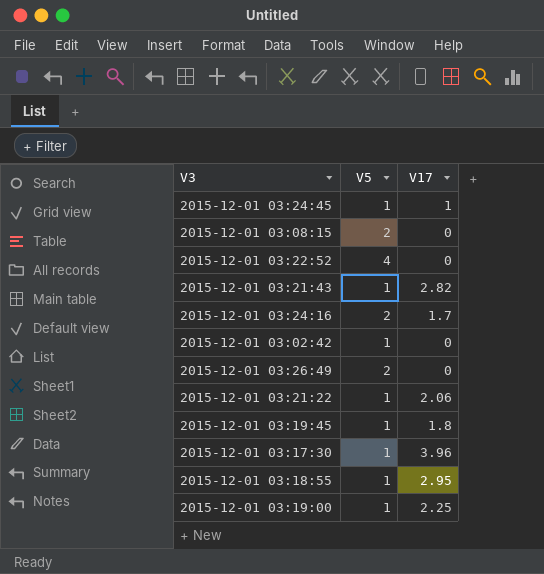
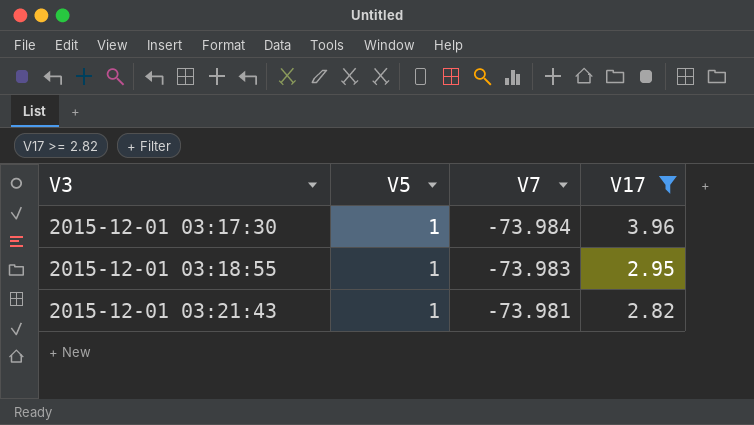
filter: none -> V17 >= 2.82
row order: none -> V3 ascending
column V7 | position: none -> 3

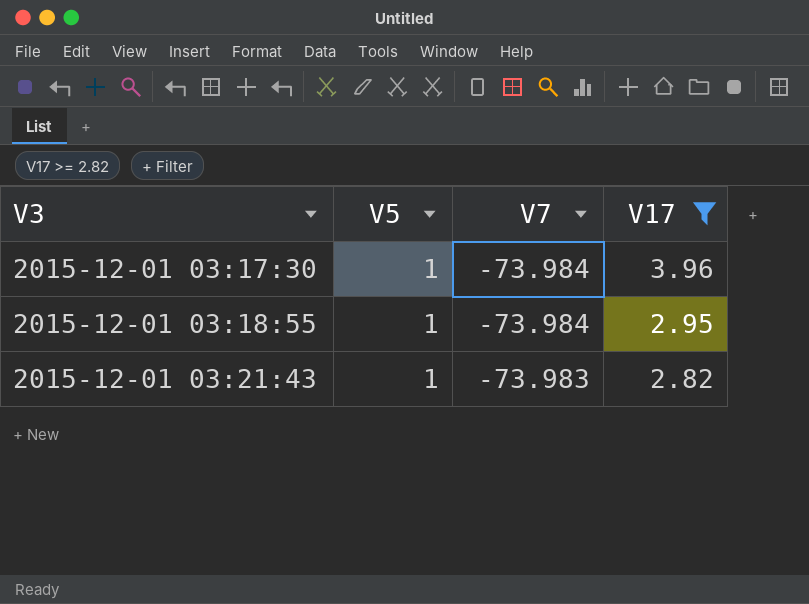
2015-12-01 03:18:55 | V7: -73.983 -> -73.984
2015-12-01 03:21:43 | V7: -73.981 -> -73.983

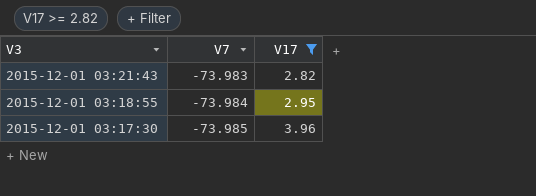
row order: V3 ascending -> V3 descending
column V5 | position: 2 -> none
2015-12-01 03:17:30 | V7: -73.984 -> -73.985

